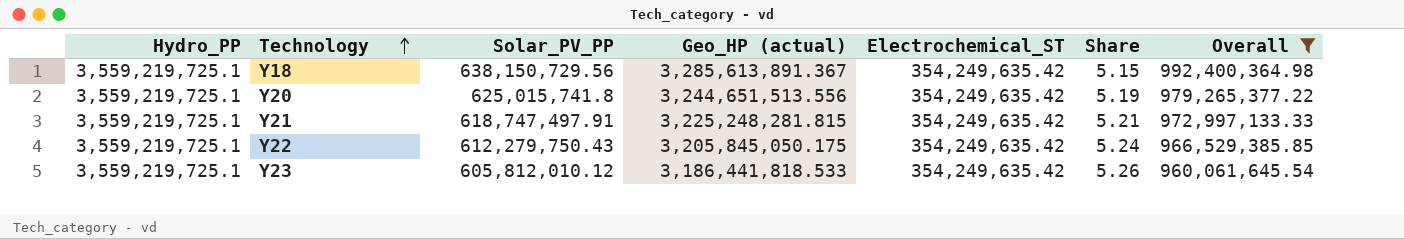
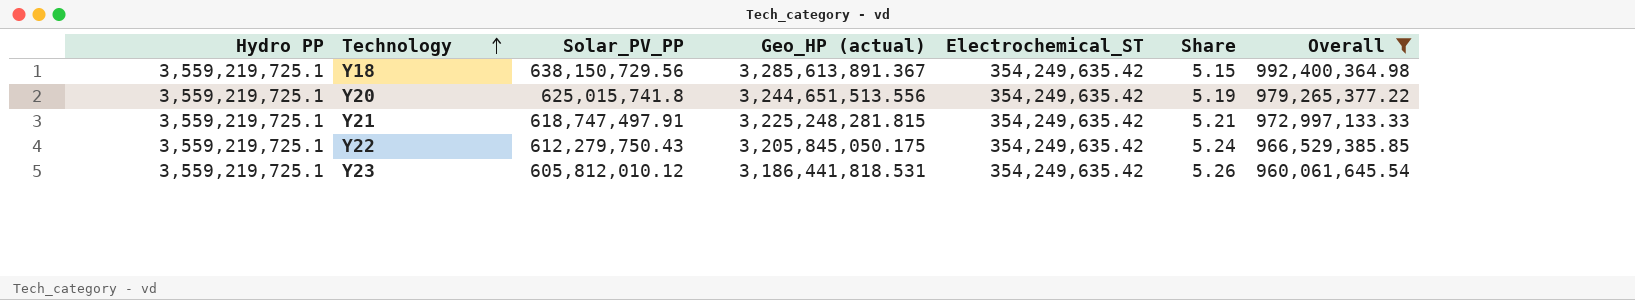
column name: Hydro_PP -> Hydro PP
Y23 | Geo_HP (actual): 3,186,441,818.533 -> 3,186,441,818.531

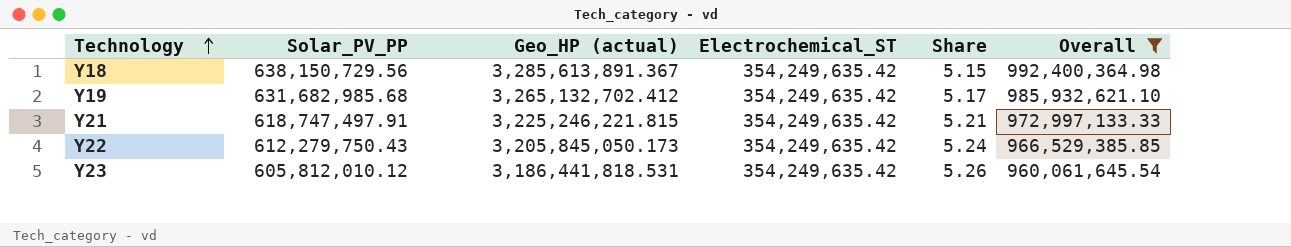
column Hydro PP | position: 1 -> none
row Y20: 3,559,219,725.1 | 625,015,741.8 | 3,244,651,513.556 | 354,249,635.42 | 5.19 | 979,265,377.22 -> none
row Y19: none -> 631,682,985.68 | 3,265,132,702.412 | 354,249,635.42 | 5.17 | 985,932,621.10
Y21 | Geo_HP (actual): 3,225,248,281.815 -> 3,225,246,221.815
Y22 | Geo_HP (actual): 3,205,845,050.175 -> 3,205,845,050.173

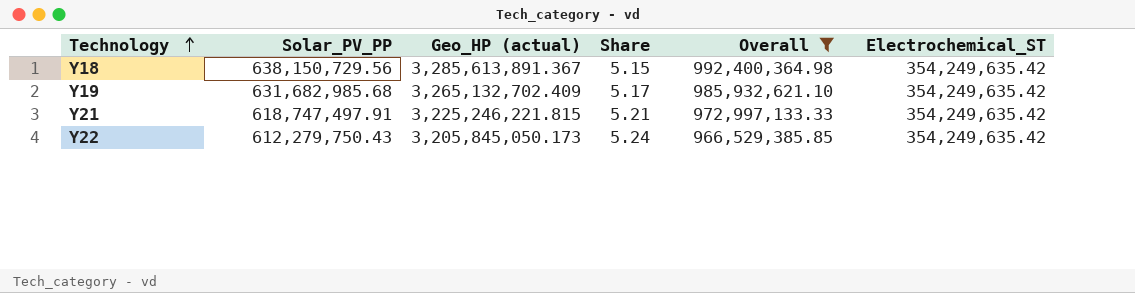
column Electrochemical_ST | position: 4 -> 6
row Y23: 605,812,010.12 | 3,186,441,818.531 | 354,249,635.42 | 5.26 | 960,061,645.54 -> none
Y19 | Geo_HP (actual): 3,265,132,702.412 -> 3,265,132,702.409

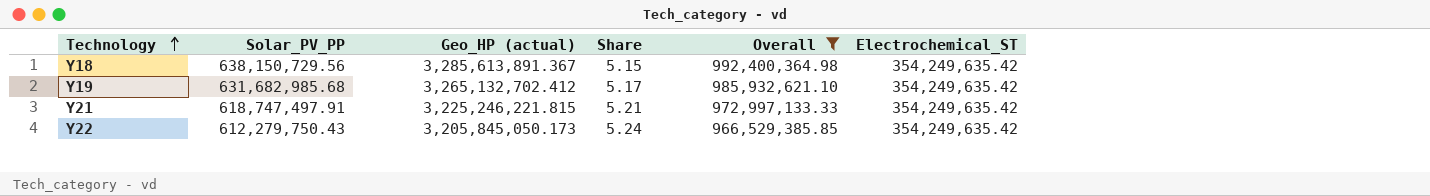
Y19 | Geo_HP (actual): 3,265,132,702.409 -> 3,265,132,702.412

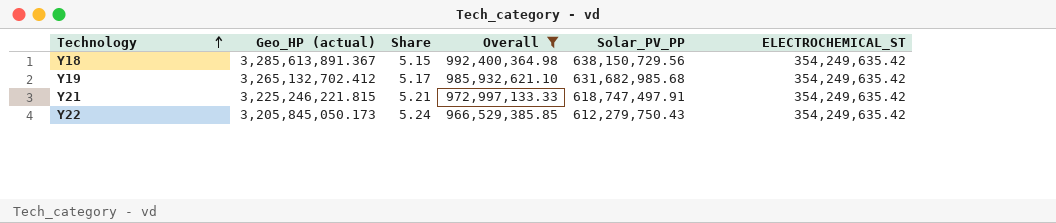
column Solar_PV_PP | position: 2 -> 5
column name: Electrochemical_ST -> ELECTROCHEMICAL_ST

